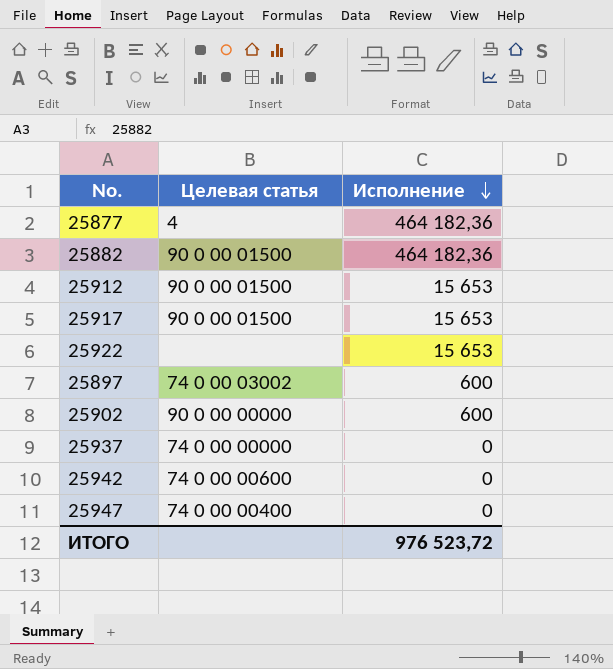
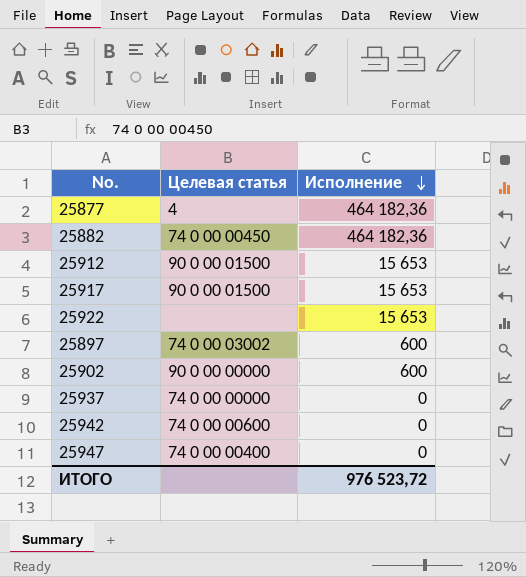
25882 | Целевая статья: 90 0 00 01500 -> 74 0 00 00450

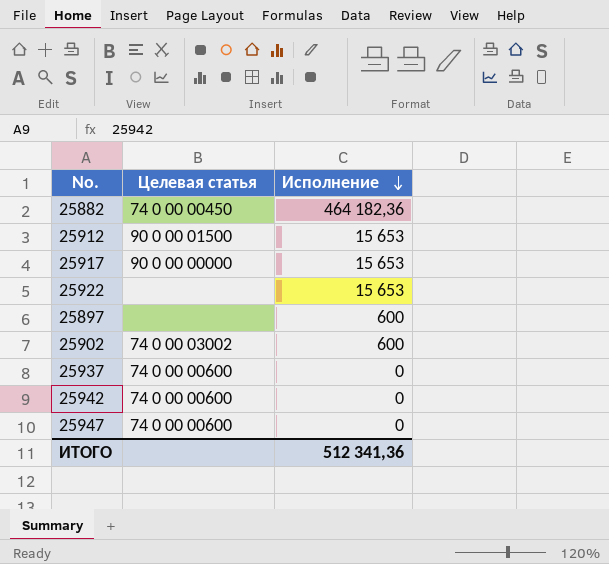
row 25877: 4 | 464 182,36 -> none
25917 | Целевая статья: 90 0 00 01500 -> 90 0 00 00000
25897 | Целевая статья: 74 0 00 03002 -> none
25902 | Целевая статья: 90 0 00 00000 -> 74 0 00 03002
25937 | Целевая статья: 74 0 00 00000 -> 74 0 00 00600
25947 | Целевая статья: 74 0 00 00400 -> 74 0 00 00600
ИТОГО | Исполнение: 976 523,72 -> 512 341,36

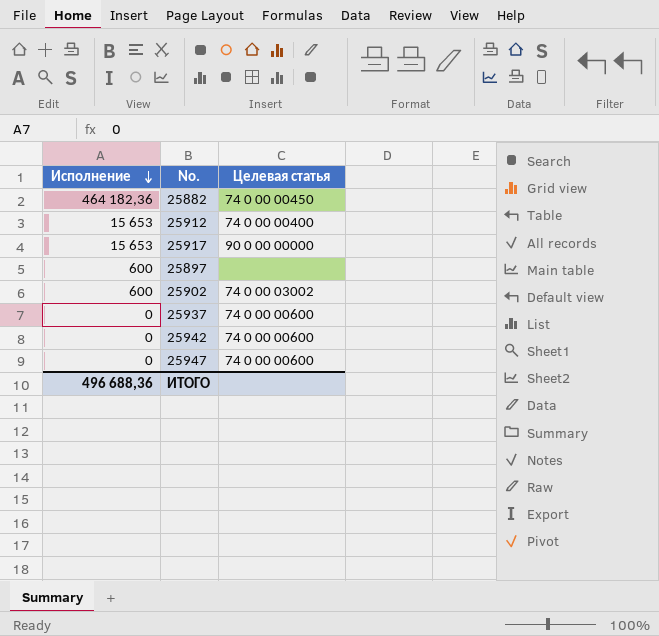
column Исполнение | position: 3 -> 1
row 25922: none | 15 653 -> none
25912 | Целевая статья: 90 0 00 01500 -> 74 0 00 00400
ИТОГО | Исполнение: 512 341,36 -> 496 688,36

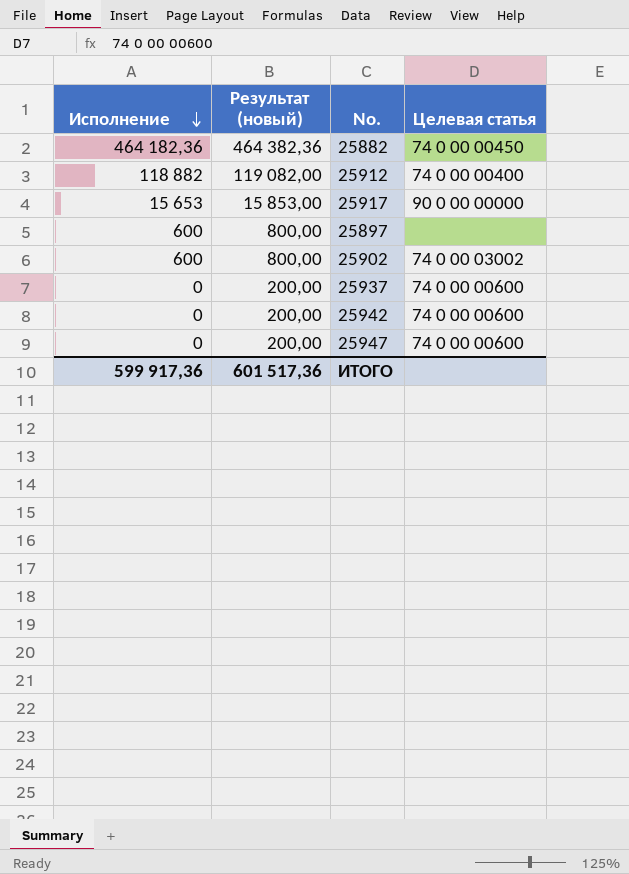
column Результат (новый) | formula: none -> [Исполнение] + 200
25912 | Исполнение: 15 653 -> 118 882
ИТОГО | Исполнение: 496 688,36 -> 599 917,36

